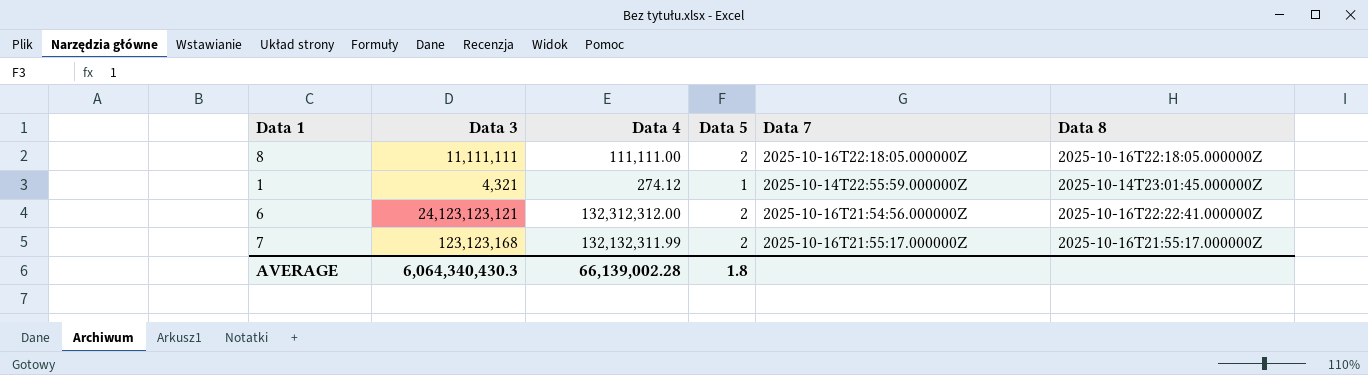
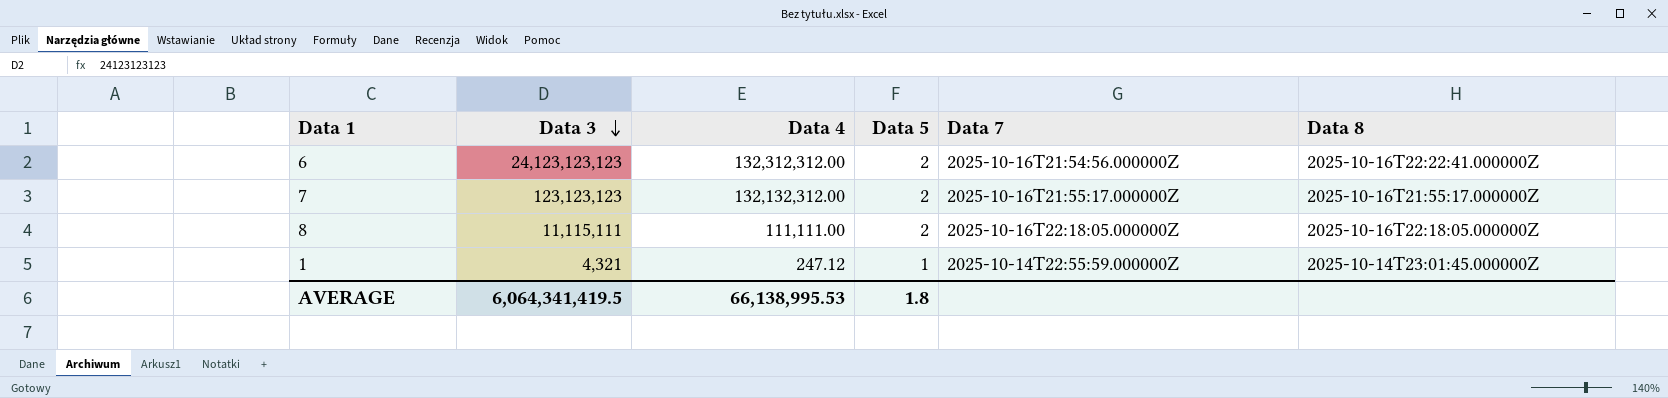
row order: none -> Data 3 descending
6 | Data 3: 24,123,123,121 -> 24,123,123,123
7 | Data 3: 123,123,168 -> 123,123,123
7 | Data 4: 132,132,311.99 -> 132,132,312.00
8 | Data 3: 11,111,111 -> 11,115,111
1 | Data 4: 274.12 -> 247.12
AVERAGE | Data 3: 6,064,340,430.3 -> 6,064,341,419.5
AVERAGE | Data 4: 66,139,002.28 -> 66,138,995.53

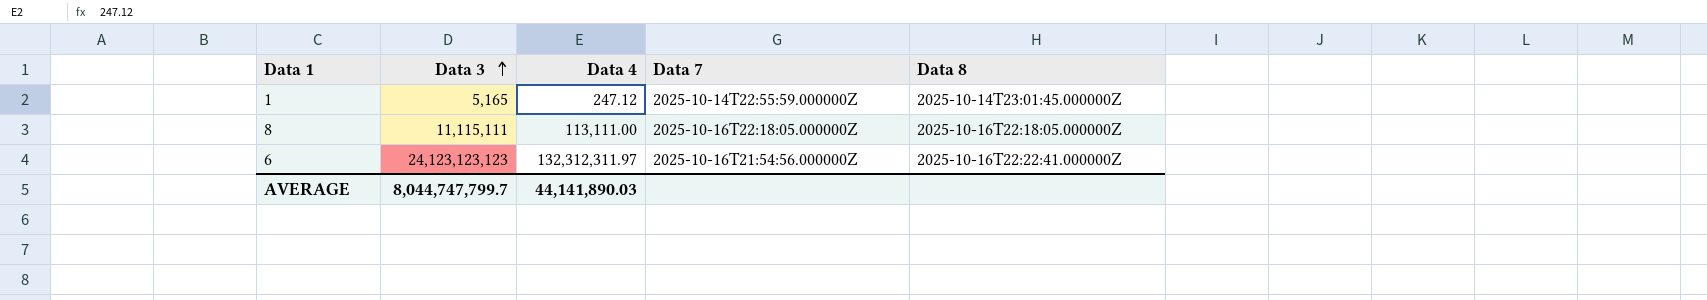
row order: Data 3 descending -> Data 3 ascending
column Data 5 | position: 4 -> none
row 7: 123,123,123 | 132,132,312.00 | 2 | 2025-10-16T21:55:17.000000Z | 2025-10-16T21:55:17.000000Z -> none
1 | Data 3: 4,321 -> 5,165
8 | Data 4: 111,111.00 -> 113,111.00
6 | Data 4: 132,312,312.00 -> 132,312,311.97
AVERAGE | Data 3: 6,064,341,419.5 -> 8,044,747,799.7
AVERAGE | Data 4: 66,138,995.53 -> 44,141,890.03

